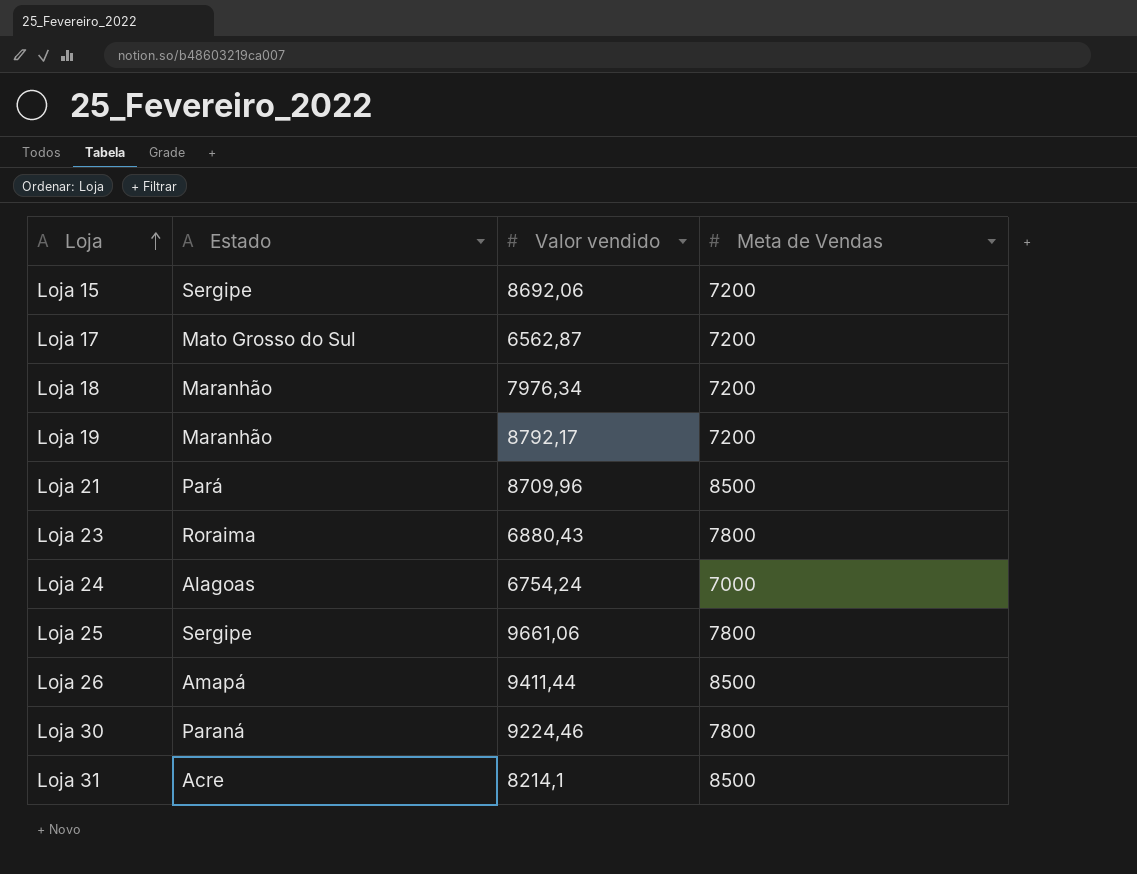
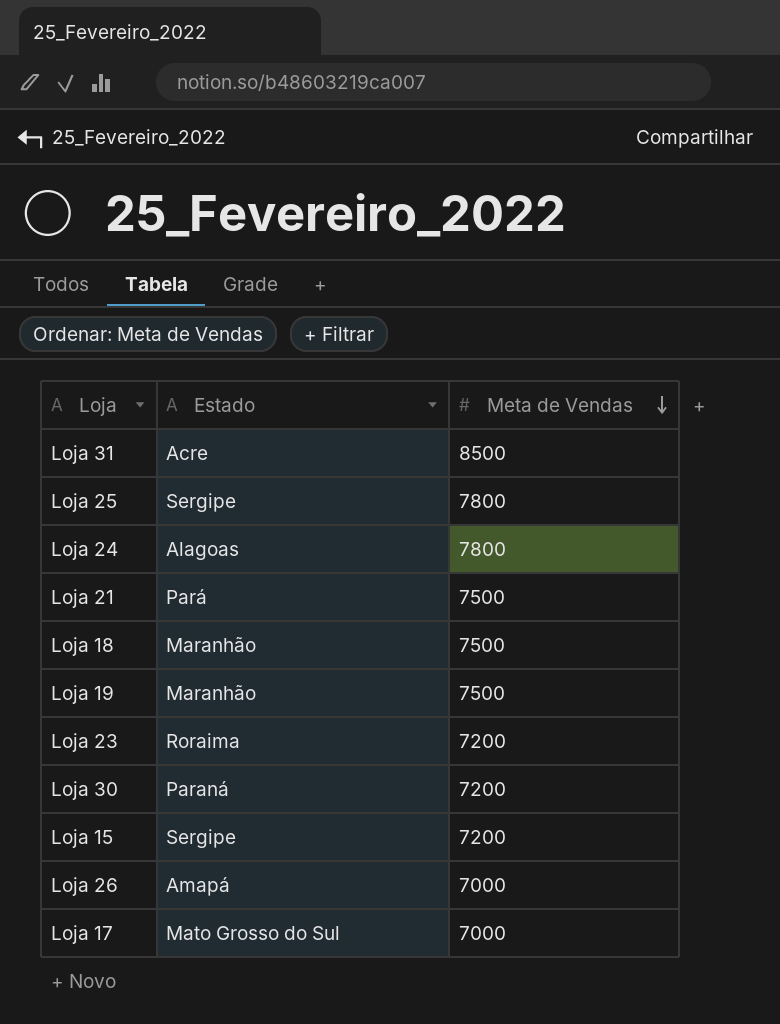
row order: Loja ascending -> Meta de Vendas descending
column Valor vendido | position: 3 -> none
Loja 24 | Meta de Vendas: 7000 -> 7800
Loja 21 | Meta de Vendas: 8500 -> 7500
Loja 18 | Meta de Vendas: 7200 -> 7500
Loja 19 | Meta de Vendas: 7200 -> 7500
Loja 23 | Meta de Vendas: 7800 -> 7200
Loja 30 | Meta de Vendas: 7800 -> 7200
Loja 26 | Meta de Vendas: 8500 -> 7000
Loja 17 | Meta de Vendas: 7200 -> 7000

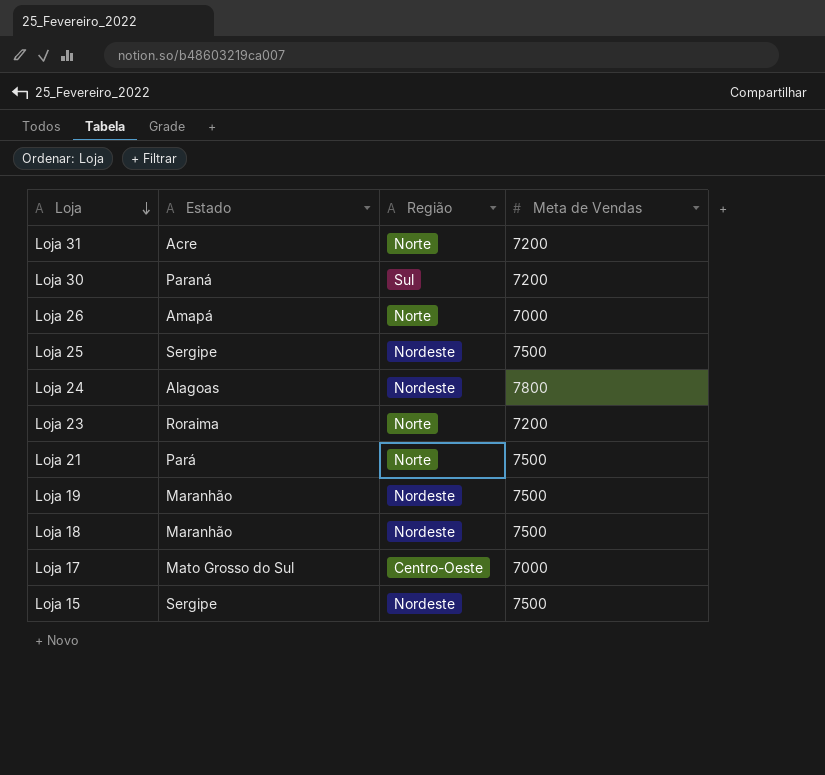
row order: Meta de Vendas descending -> Loja descending
column Região | position: none -> 3
Loja 31 | Meta de Vendas: 8500 -> 7200
Loja 25 | Meta de Vendas: 7800 -> 7500
Loja 15 | Meta de Vendas: 7200 -> 7500

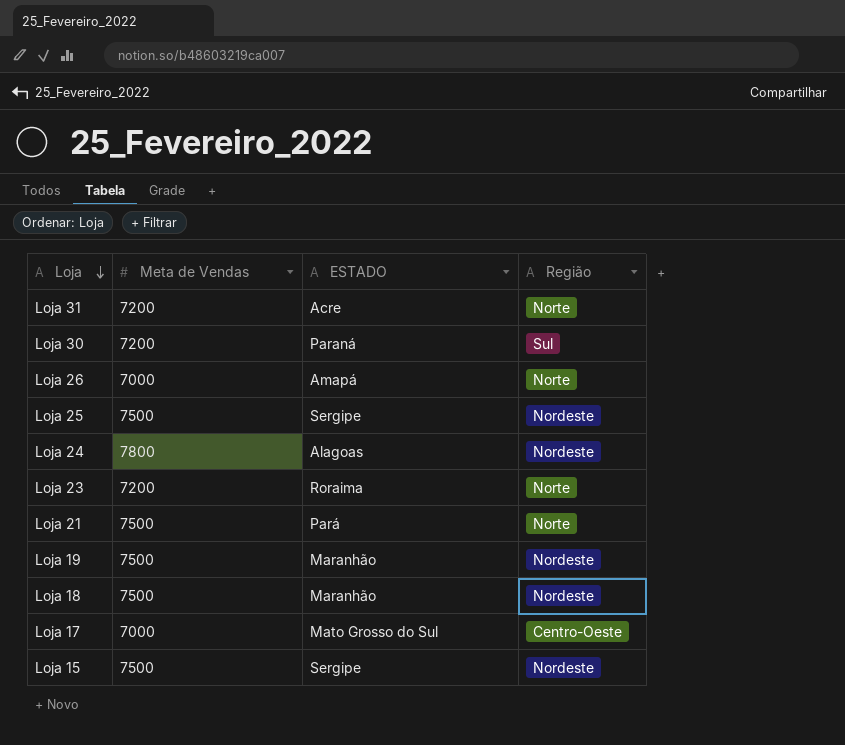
column Meta de Vendas | position: 4 -> 2
column name: Estado -> ESTADO

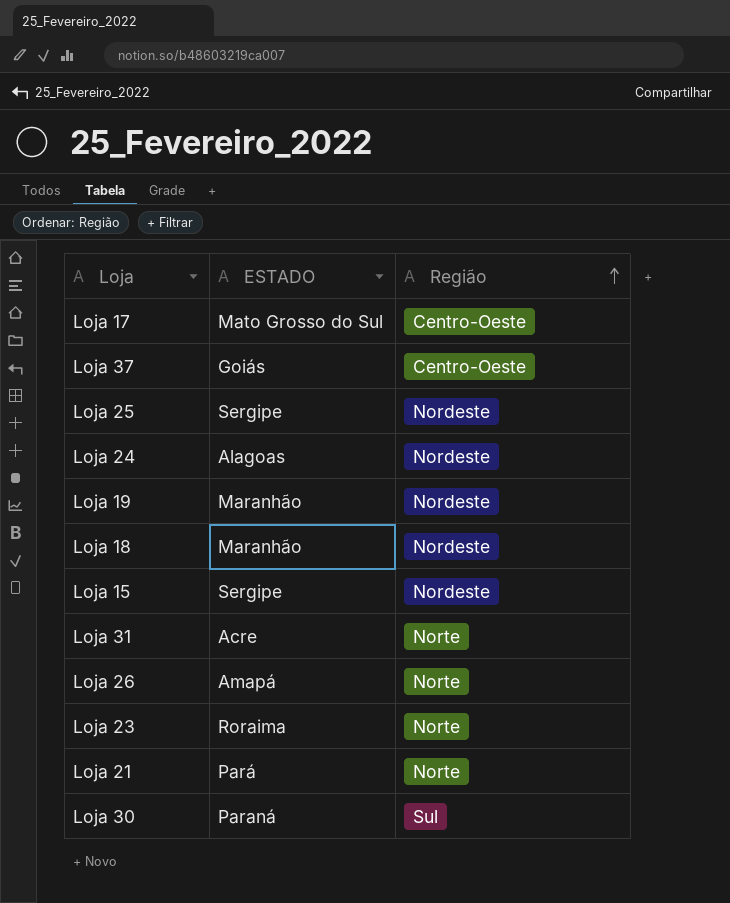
row order: Loja descending -> Região ascending
column Meta de Vendas | position: 2 -> none
row Loja 37: none -> Goiás | Centro-Oeste

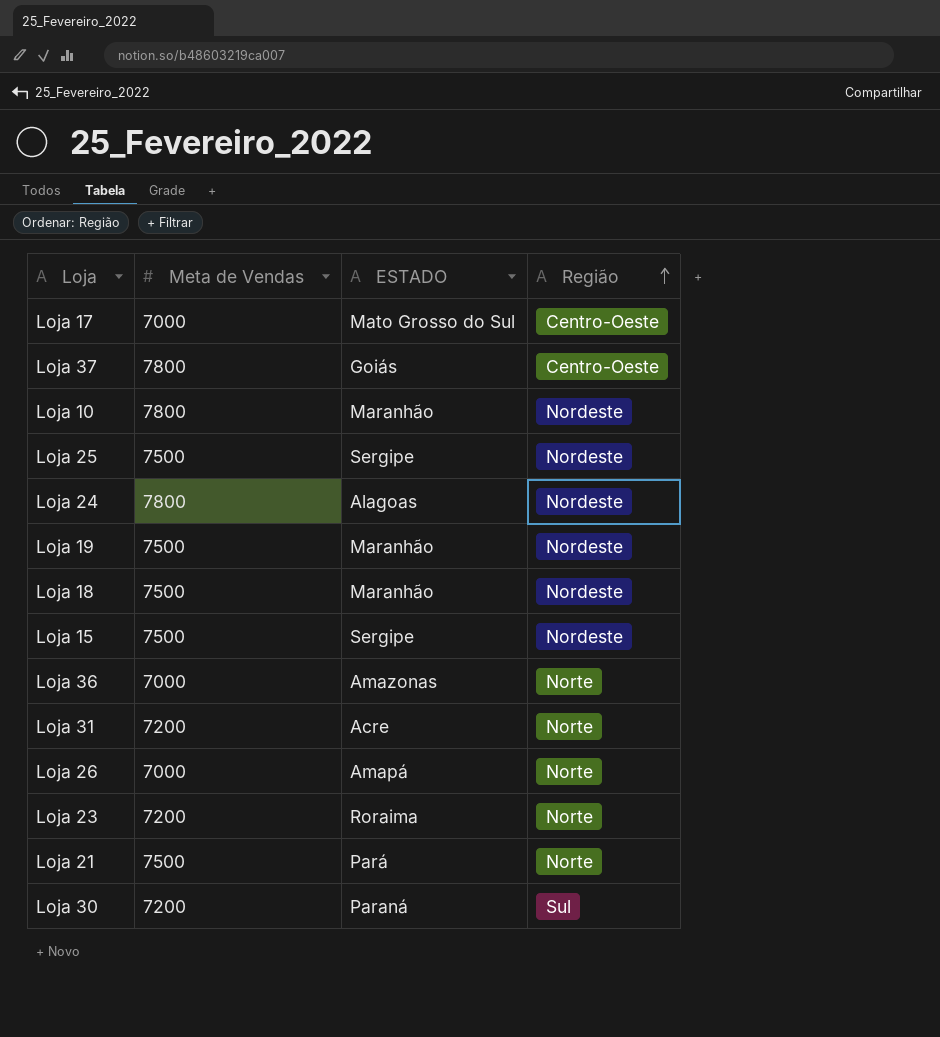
column Meta de Vendas | position: none -> 2
row Loja 10: none -> 7800 | Maranhão | Nordeste
row Loja 36: none -> 7000 | Amazonas | Norte

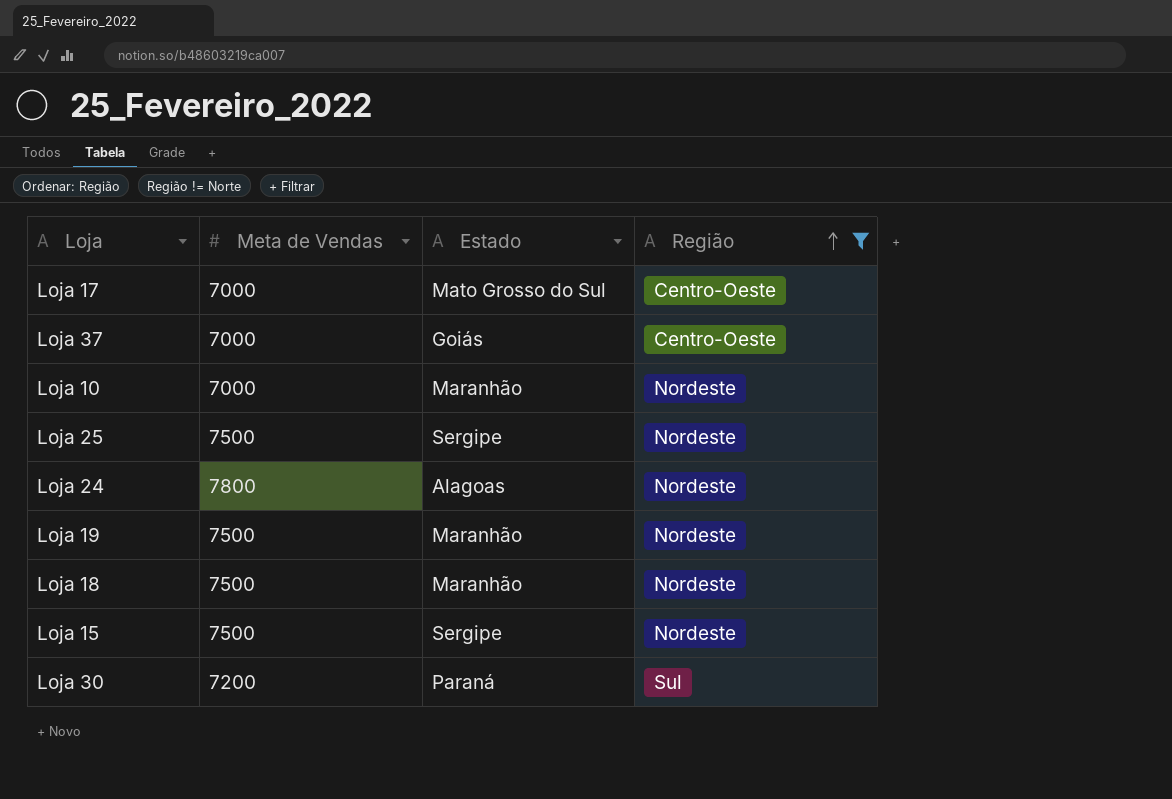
filter: none -> Região != Norte
column name: ESTADO -> Estado
Loja 37 | Meta de Vendas: 7800 -> 7000
Loja 10 | Meta de Vendas: 7800 -> 7000

